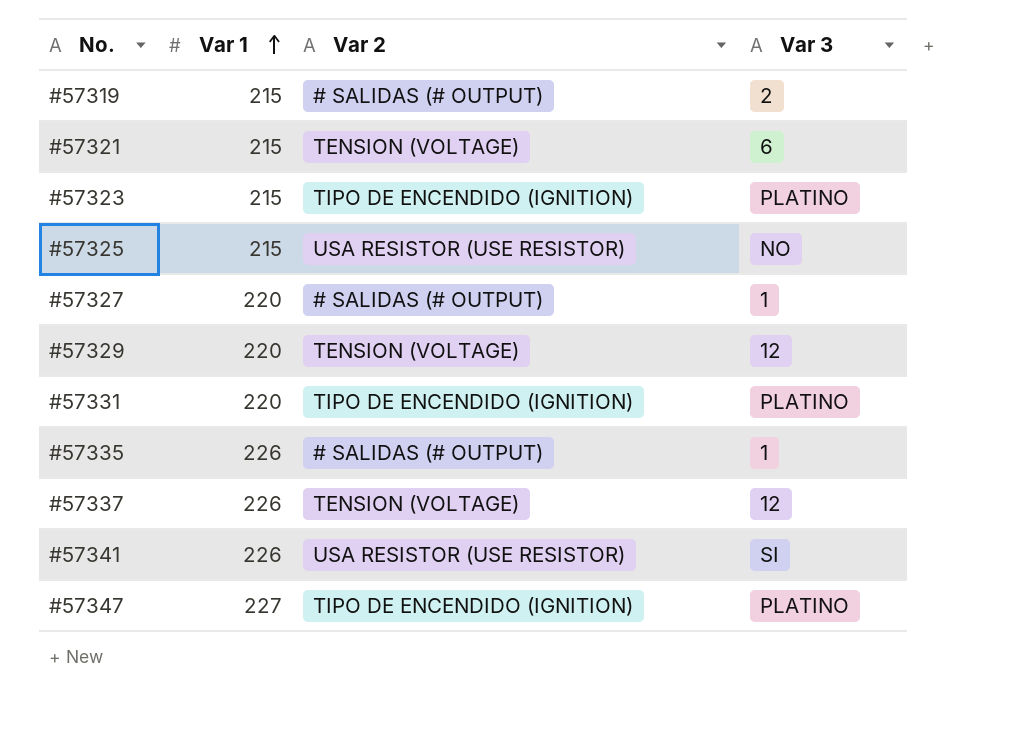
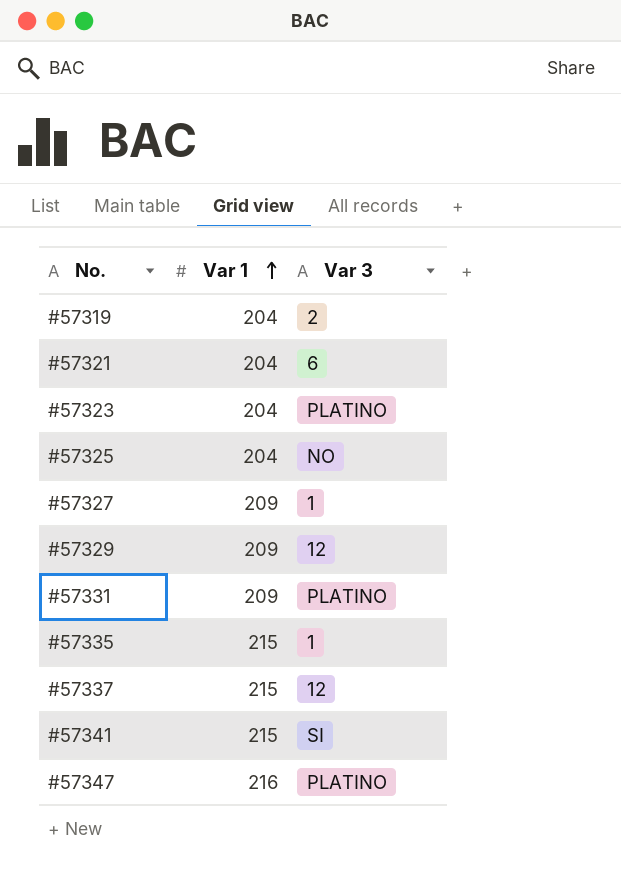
column Var 2 | position: 3 -> none
#57319 | Var 1: 215 -> 204
#57321 | Var 1: 215 -> 204
#57323 | Var 1: 215 -> 204
#57325 | Var 1: 215 -> 204
#57327 | Var 1: 220 -> 209
#57329 | Var 1: 220 -> 209
#57331 | Var 1: 220 -> 209
#57335 | Var 1: 226 -> 215
#57337 | Var 1: 226 -> 215
#57341 | Var 1: 226 -> 215
#57347 | Var 1: 227 -> 216

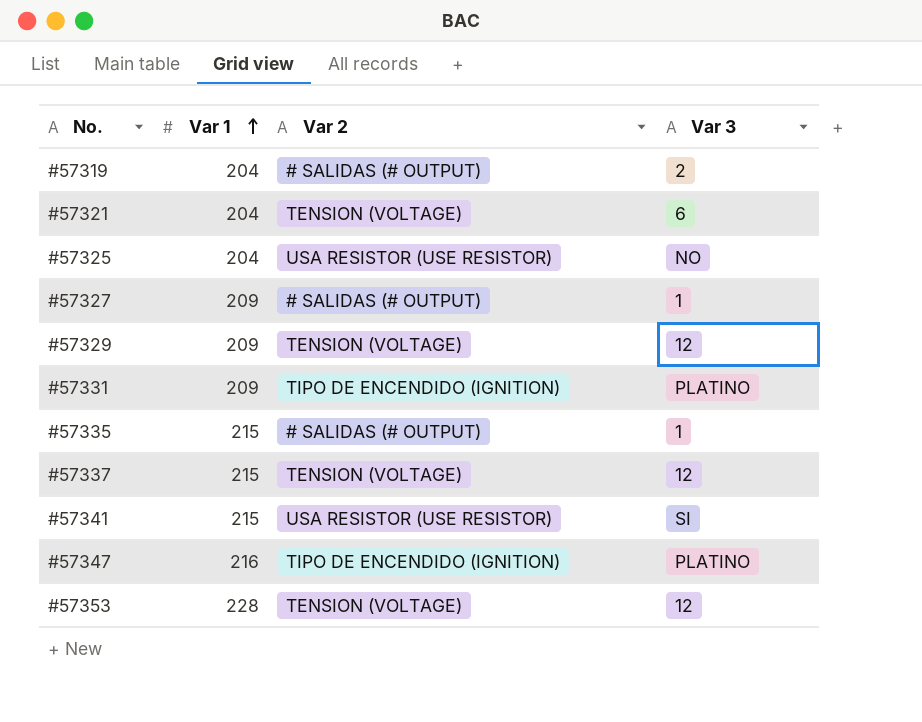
column Var 2 | position: none -> 3
row #57323: 204 | PLATINO -> none
row #57353: none -> 228 | TENSION (VOLTAGE) | 12

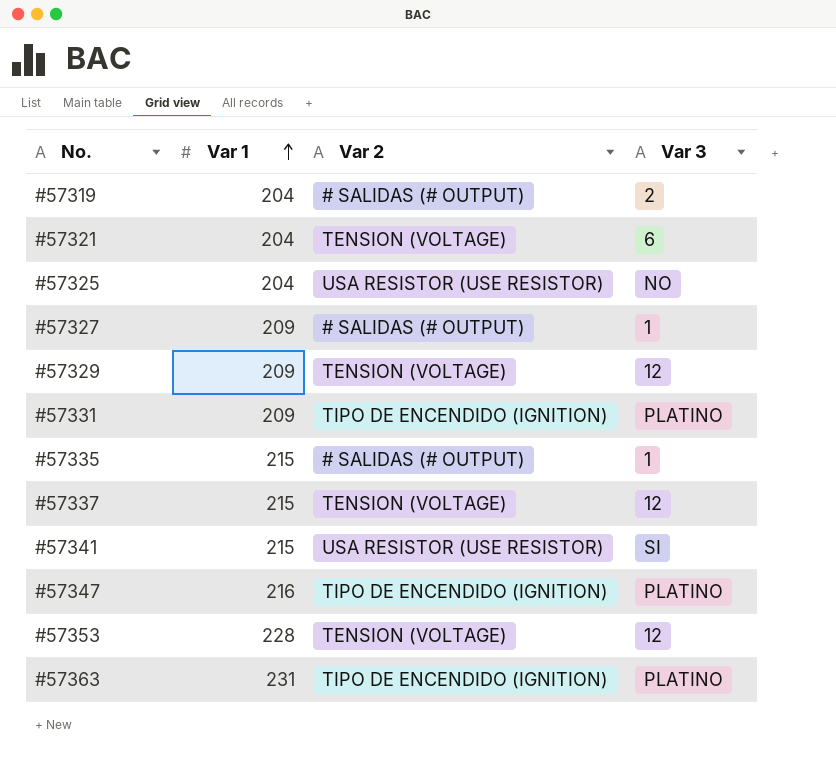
row #57363: none -> 231 | TIPO DE ENCENDIDO (IGNITION) | PLATINO

